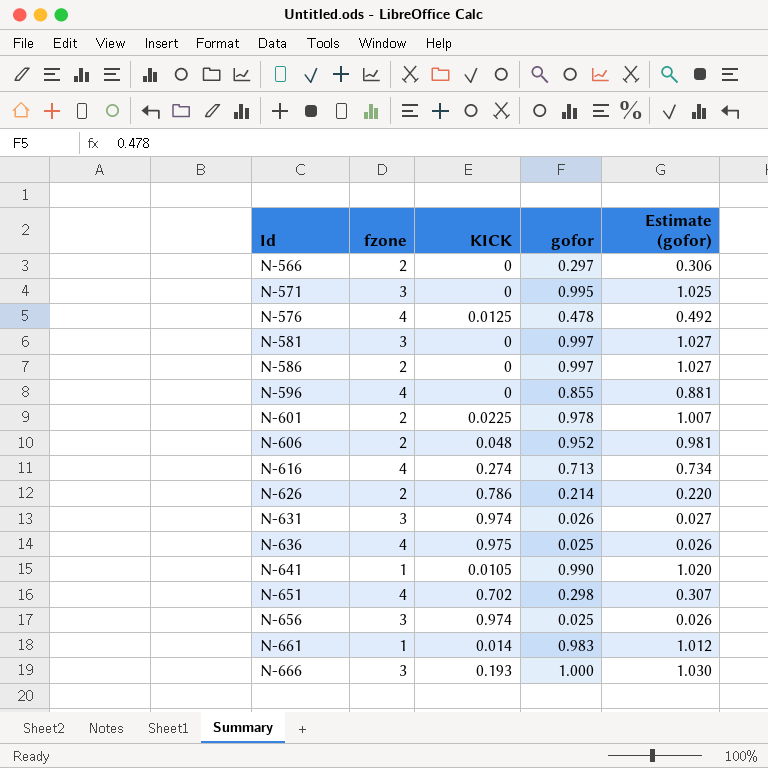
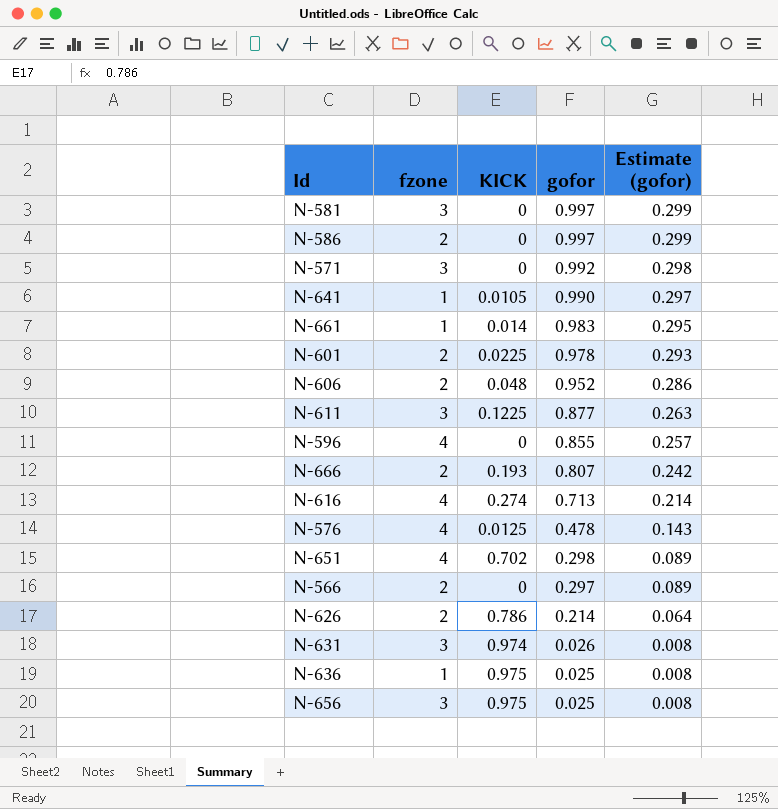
row order: Id ascending -> gofor descending
column Estimate (gofor) | formula: [gofor] * 1.03 -> [gofor] * 0.3
N-571 | gofor: 0.995 -> 0.992
row N-611: none -> 3 | 0.1225 | 0.877 | 0.263
N-666 | fzone: 3 -> 2
N-666 | gofor: 1.000 -> 0.807
N-636 | fzone: 4 -> 1
N-656 | KICK: 0.974 -> 0.975

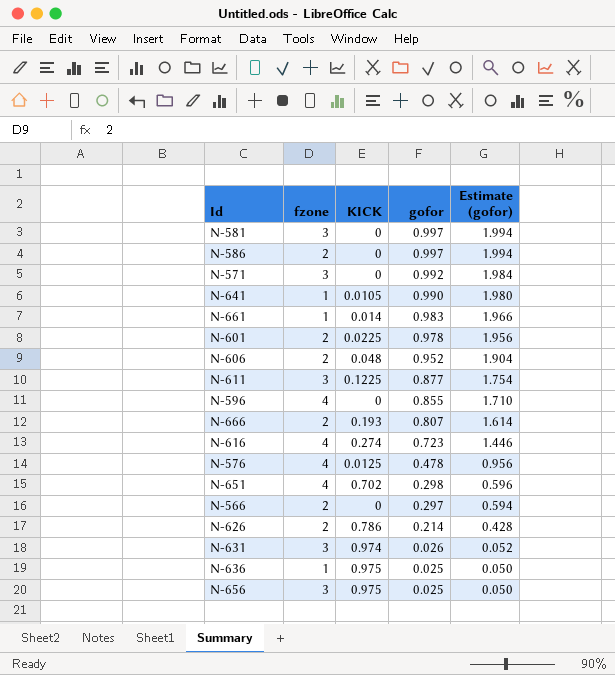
column Estimate (gofor) | formula: [gofor] * 0.3 -> [gofor] * 2
N-616 | gofor: 0.713 -> 0.723

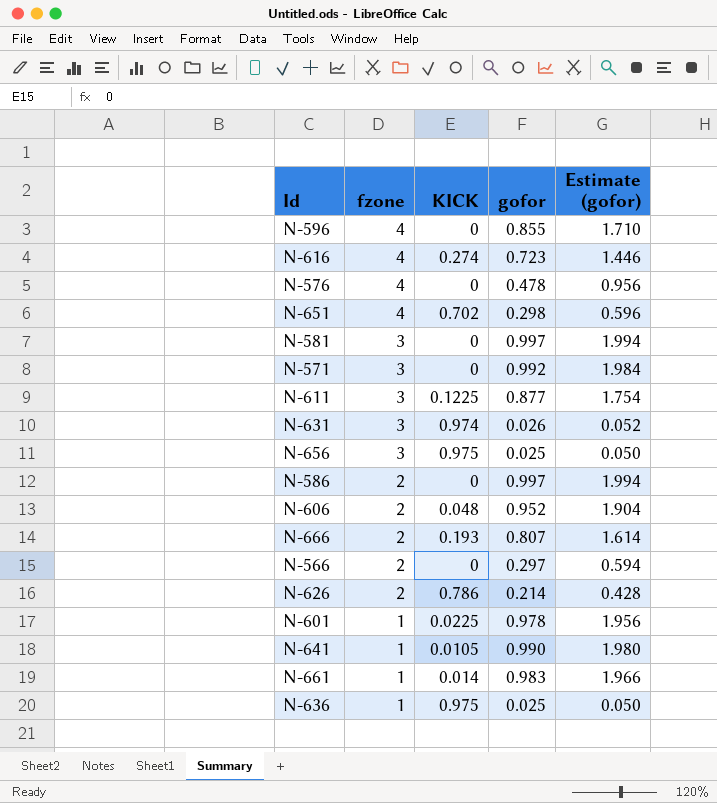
row order: gofor descending -> fzone descending
N-576 | KICK: 0.0125 -> 0
N-601 | fzone: 2 -> 1

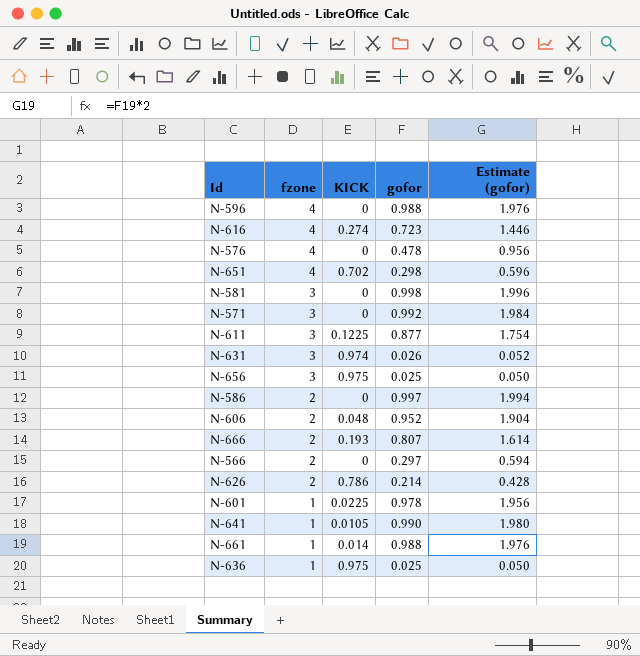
N-596 | gofor: 0.855 -> 0.988
N-596 | Estimate (gofor): 1.710 -> 1.976
N-581 | gofor: 0.997 -> 0.998
N-581 | Estimate (gofor): 1.994 -> 1.996
N-661 | gofor: 0.983 -> 0.988
N-661 | Estimate (gofor): 1.966 -> 1.976

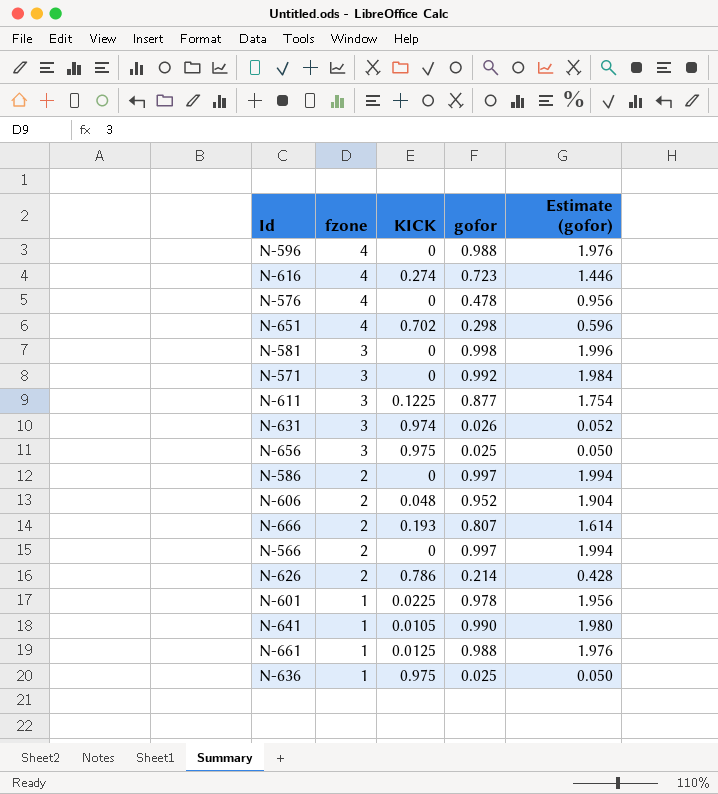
N-566 | gofor: 0.297 -> 0.997
N-566 | Estimate (gofor): 0.594 -> 1.994
N-661 | KICK: 0.014 -> 0.0125

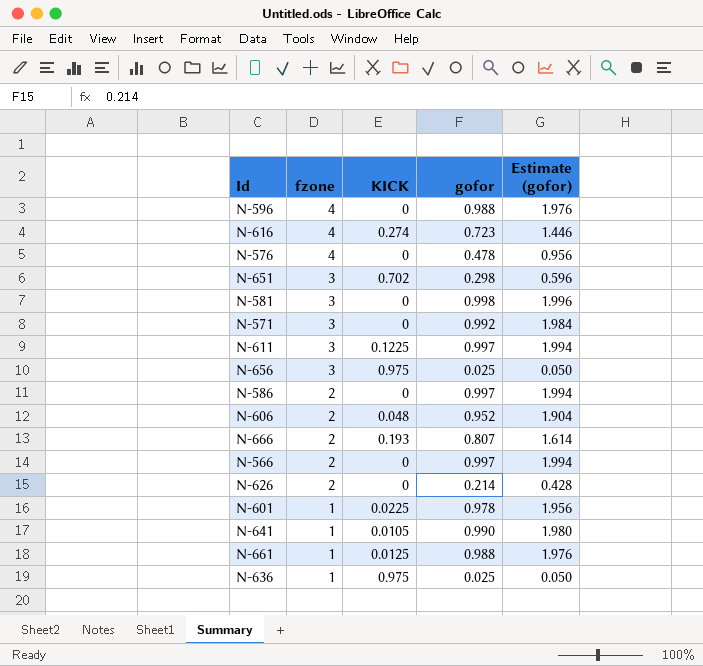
row N-631: 3 | 0.974 | 0.026 | 0.052 -> none
N-651 | fzone: 4 -> 3
N-611 | gofor: 0.877 -> 0.997
N-611 | Estimate (gofor): 1.754 -> 1.994
N-626 | KICK: 0.786 -> 0

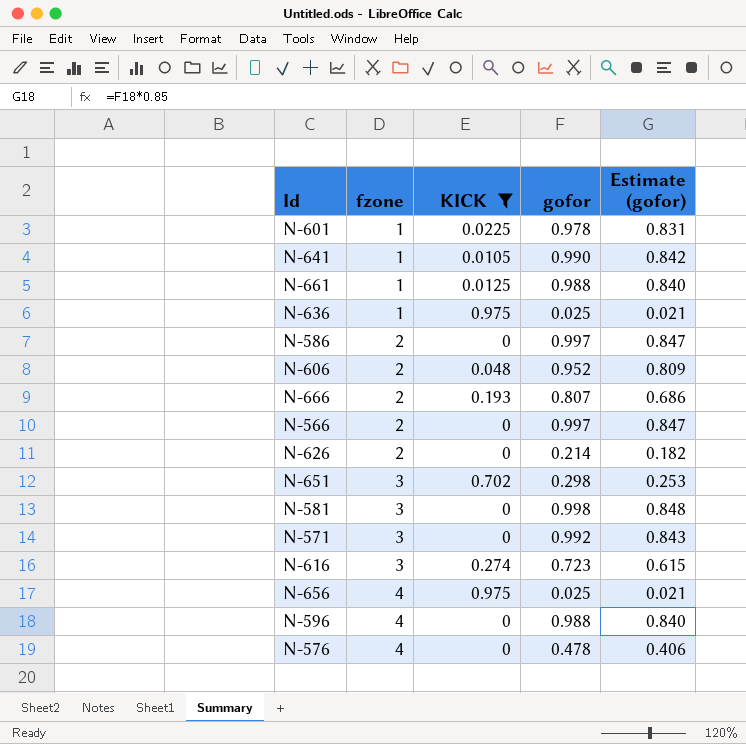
filter: none -> KICK != 0.1225
row order: fzone descending -> fzone ascending
column Estimate (gofor) | formula: [gofor] * 2 -> [gofor] * 0.85
N-616 | fzone: 4 -> 3
N-656 | fzone: 3 -> 4

